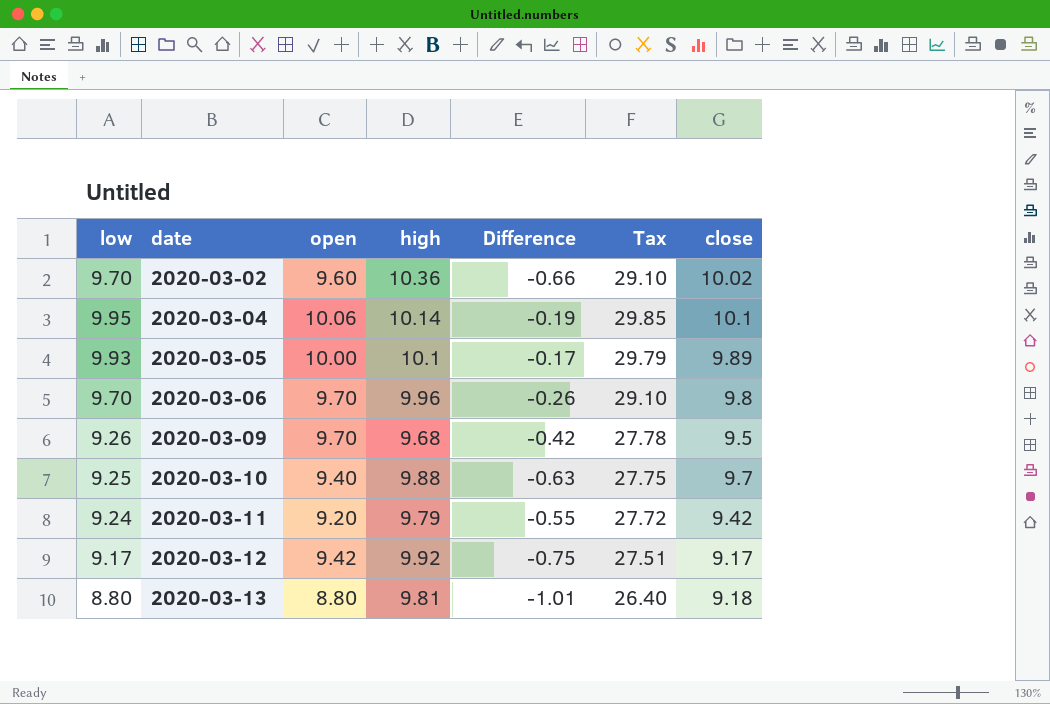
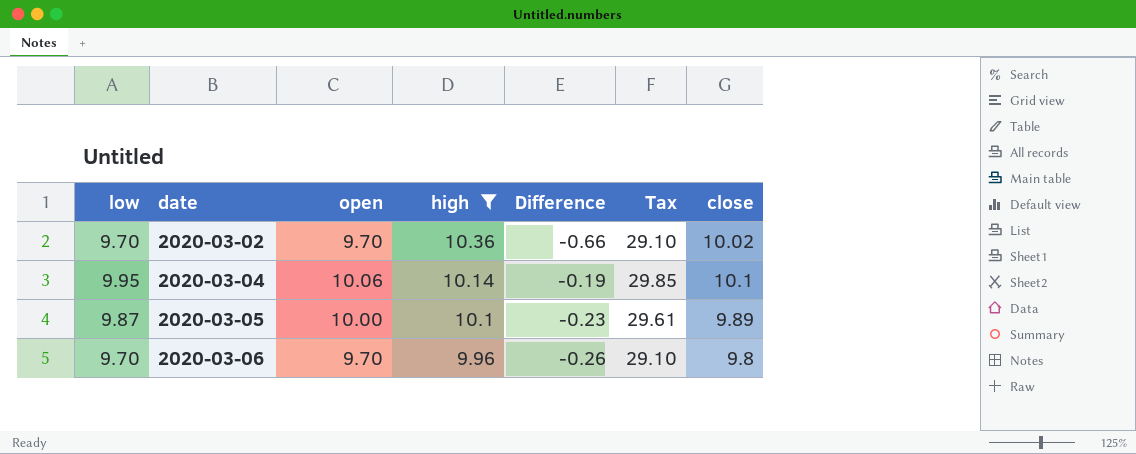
filter: none -> high >= 9.96
2020-03-02 | open: 9.60 -> 9.70
2020-03-05 | low: 9.93 -> 9.87
2020-03-05 | Difference: -0.17 -> -0.23
2020-03-05 | Tax: 29.79 -> 29.61

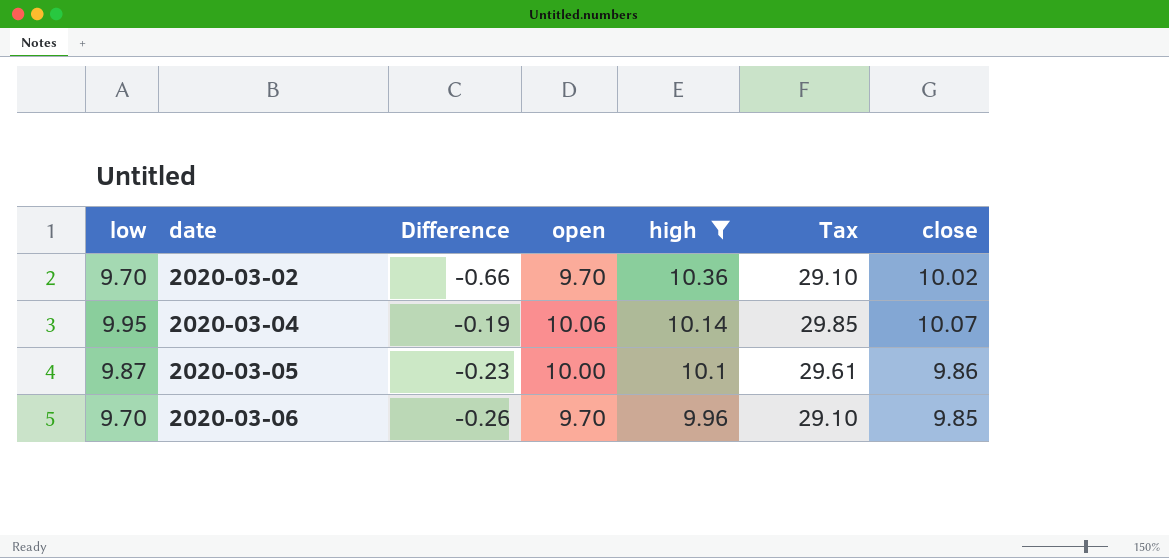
column Difference | position: 5 -> 3
2020-03-04 | close: 10.1 -> 10.07
2020-03-05 | close: 9.89 -> 9.86
2020-03-06 | close: 9.8 -> 9.85

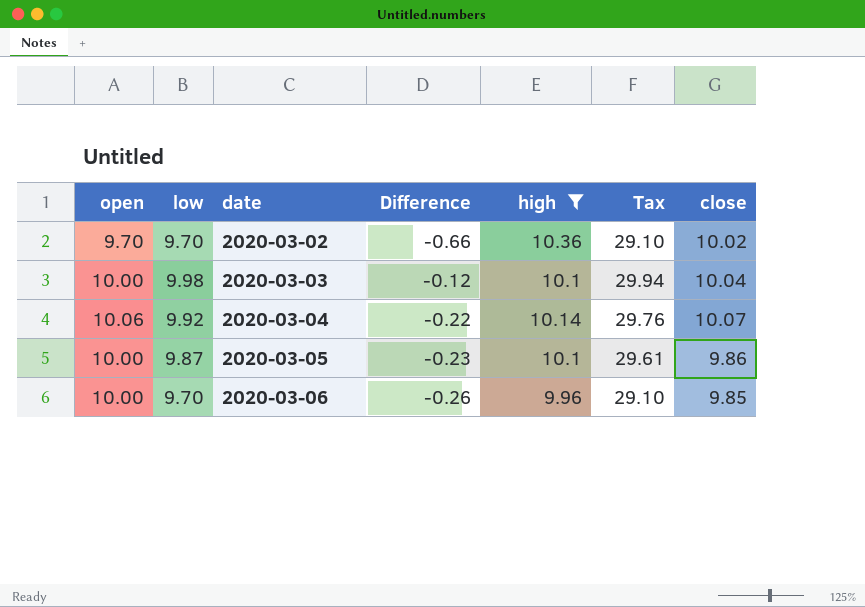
column open | position: 4 -> 1
row 2020-03-03: none -> 10.00 | 9.98 | -0.12 | 10.1 | 29.94 | 10.04
2020-03-04 | low: 9.95 -> 9.92
2020-03-04 | Difference: -0.19 -> -0.22
2020-03-04 | Tax: 29.85 -> 29.76
2020-03-06 | open: 9.70 -> 10.00

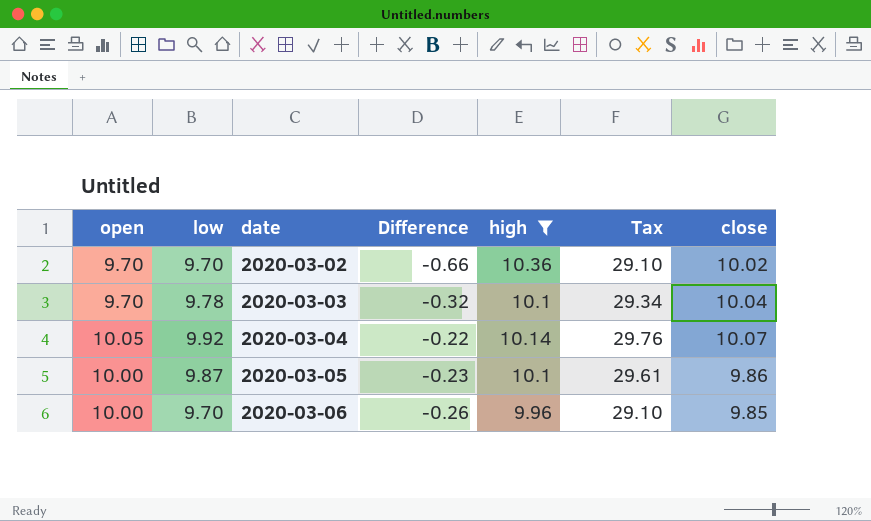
2020-03-03 | open: 10.00 -> 9.70
2020-03-03 | low: 9.98 -> 9.78
2020-03-03 | Difference: -0.12 -> -0.32
2020-03-03 | Tax: 29.94 -> 29.34
2020-03-04 | open: 10.06 -> 10.05

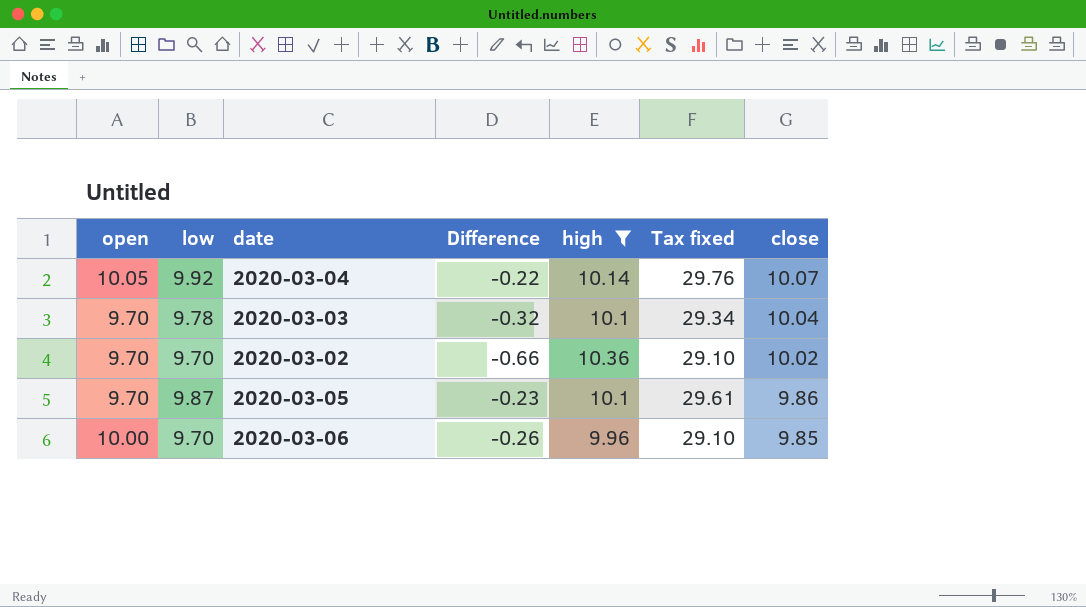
row order: date ascending -> close descending
column name: Tax -> Tax fixed
2020-03-05 | open: 10.00 -> 9.70

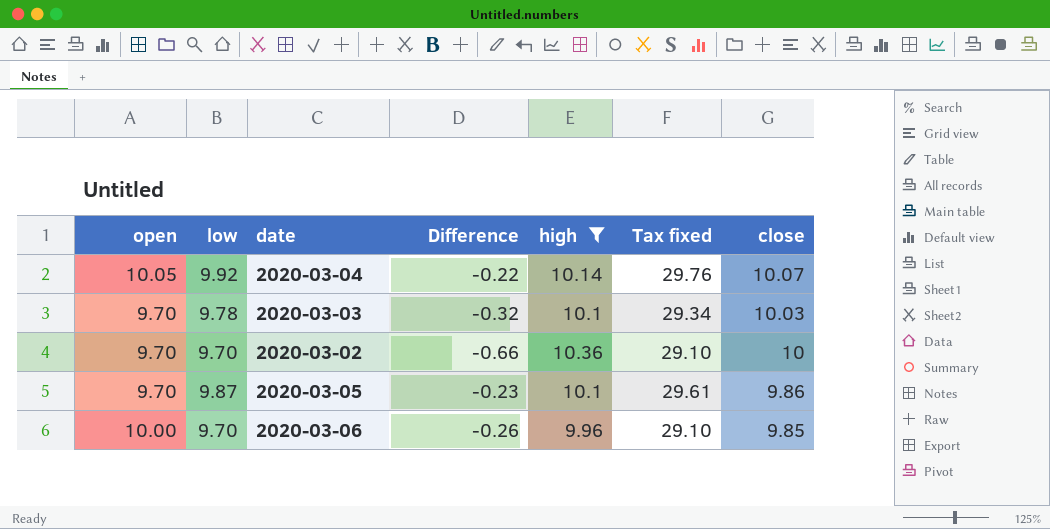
2020-03-03 | close: 10.04 -> 10.03
2020-03-02 | close: 10.02 -> 10

